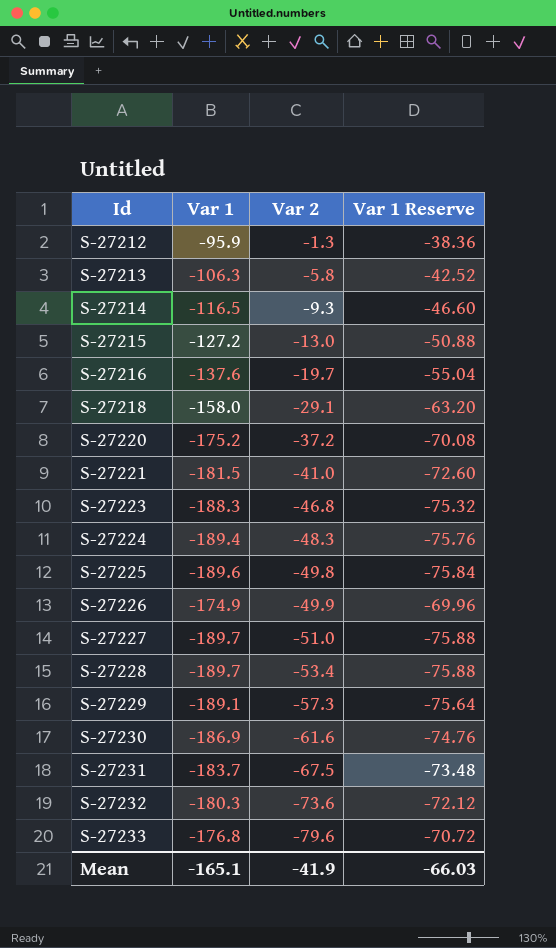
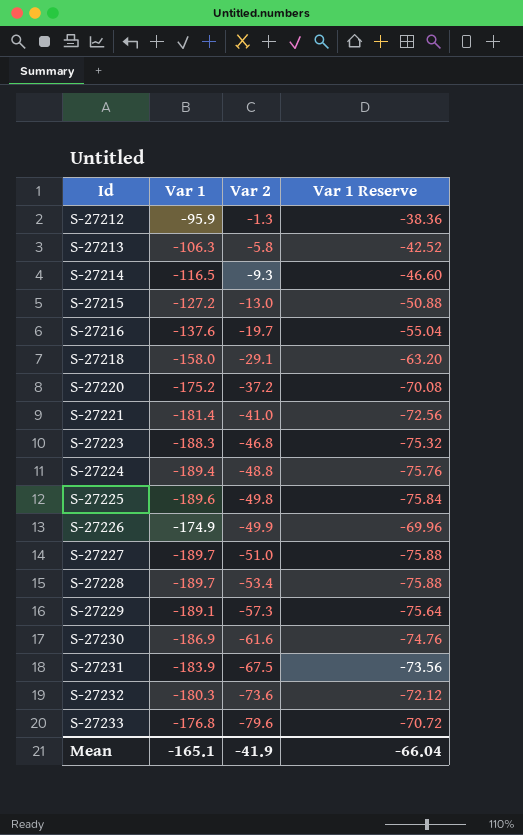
S-27221 | Var 1: -181.5 -> -181.4
S-27221 | Var 1 Reserve: -72.60 -> -72.56
S-27224 | Var 2: -48.3 -> -48.8
S-27231 | Var 1: -183.7 -> -183.9
S-27231 | Var 1 Reserve: -73.48 -> -73.56
Mean | Var 1 Reserve: -66.03 -> -66.04

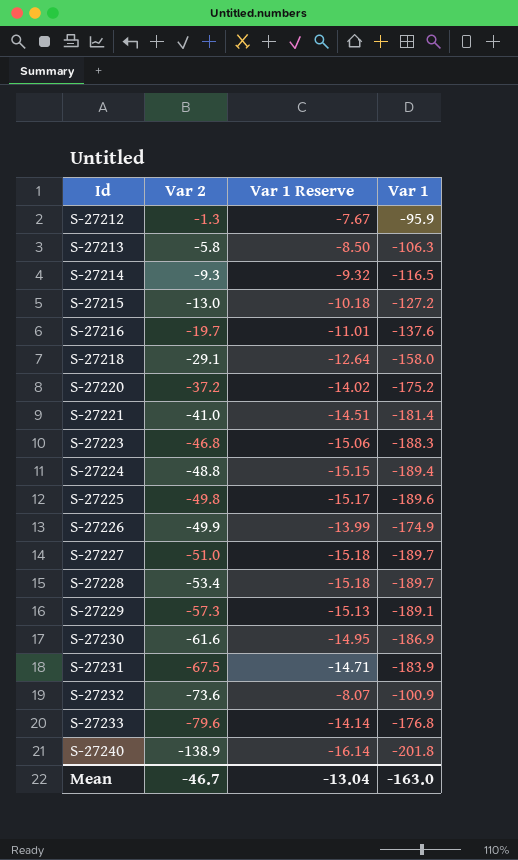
column Var 1 Reserve | formula: [Var 1] * 0.4 -> [Var 1] * 0.08
column Var 1 | position: 2 -> 4
S-27232 | Var 1: -180.3 -> -100.9
row S-27240: none -> -138.9 | -16.14 | -201.8
Mean | Var 2: -41.9 -> -46.7
Mean | Var 1 Reserve: -66.04 -> -13.04
Mean | Var 1: -165.1 -> -163.0

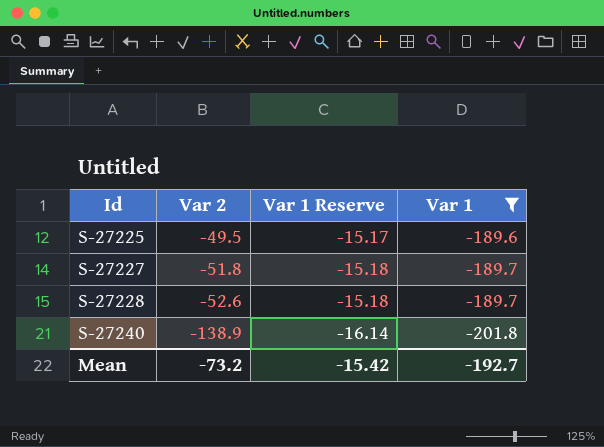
filter: none -> Var 1 <= -189.6
S-27225 | Var 2: -49.8 -> -49.5
S-27227 | Var 2: -51.0 -> -51.8
S-27228 | Var 2: -53.4 -> -52.6
Mean | Var 2: -46.7 -> -73.2
Mean | Var 1 Reserve: -13.04 -> -15.42
Mean | Var 1: -163.0 -> -192.7

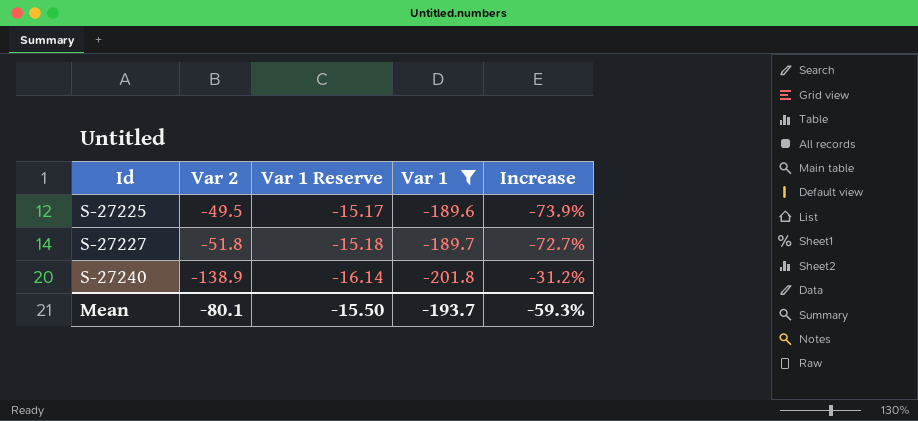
column Increase | formula: none -> ([Var 2] - [Var 1]) / [Var 1]
row S-27228: -52.6 | -15.18 | -189.7 -> none
Mean | Var 2: -73.2 -> -80.1
Mean | Var 1 Reserve: -15.42 -> -15.50
Mean | Var 1: -192.7 -> -193.7

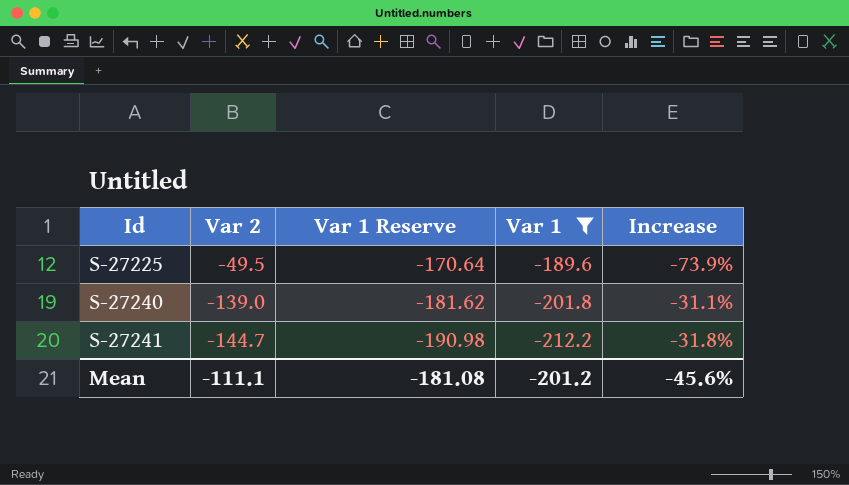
column Var 1 Reserve | formula: [Var 1] * 0.08 -> [Var 1] * 0.9
row S-27227: -51.8 | -15.18 | -189.7 | -72.7% -> none
S-27240 | Var 2: -138.9 -> -139.0
S-27240 | Increase: -31.2% -> -31.1%
row S-27241: none -> -144.7 | -190.98 | -212.2 | -31.8%
Mean | Var 2: -80.1 -> -111.1
Mean | Var 1 Reserve: -15.50 -> -181.08
Mean | Var 1: -193.7 -> -201.2
Mean | Increase: -59.3% -> -45.6%

